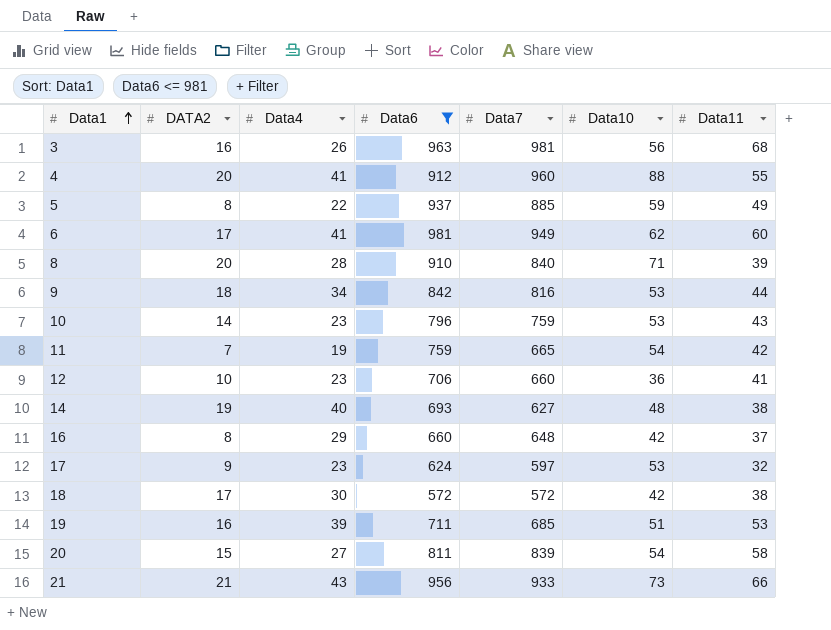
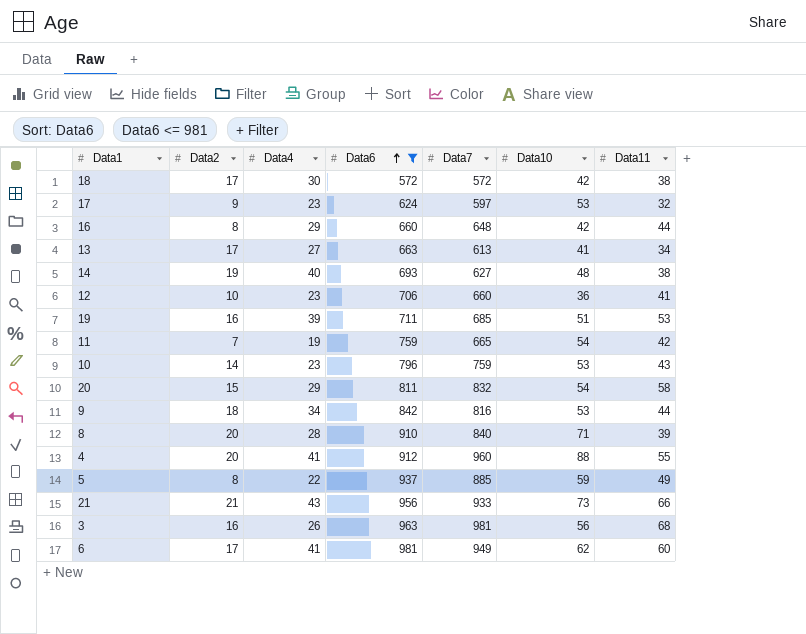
row order: Data1 ascending -> Data6 ascending
column name: DATA2 -> Data2
16 | Data11: 37 -> 44
row 13: none -> 17 | 27 | 663 | 613 | 41 | 34
20 | Data4: 27 -> 29
20 | Data7: 839 -> 832

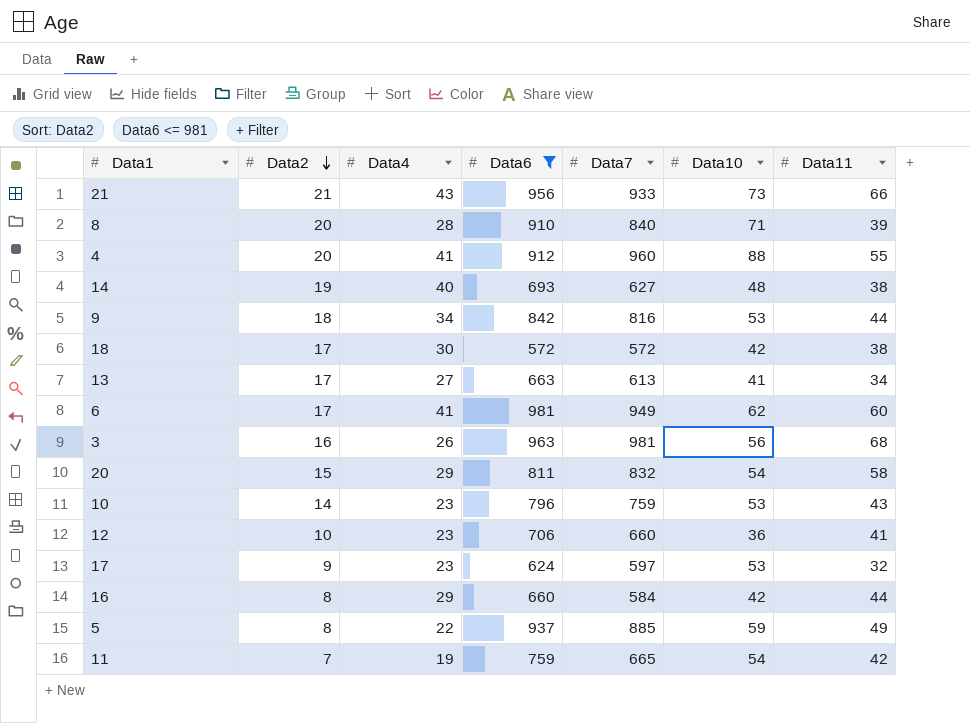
row order: Data6 ascending -> Data2 descending
row 19: 16 | 39 | 711 | 685 | 51 | 53 -> none
16 | Data7: 648 -> 584

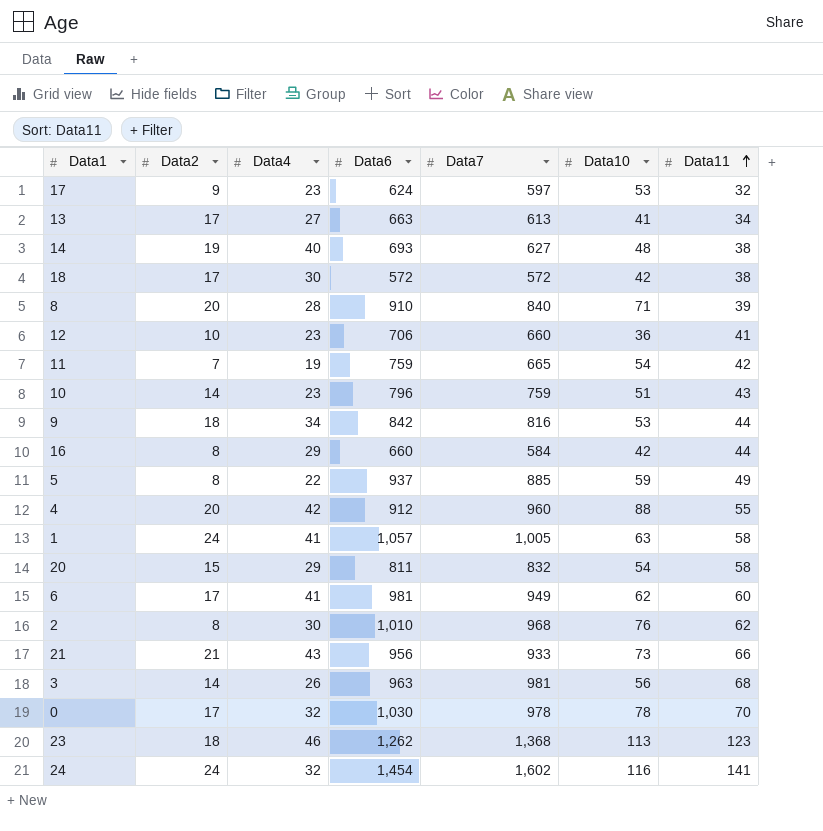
filter: Data6 <= 981 -> none
row order: Data2 descending -> Data11 ascending
10 | Data10: 53 -> 51
4 | Data4: 41 -> 42
3 | Data2: 16 -> 14

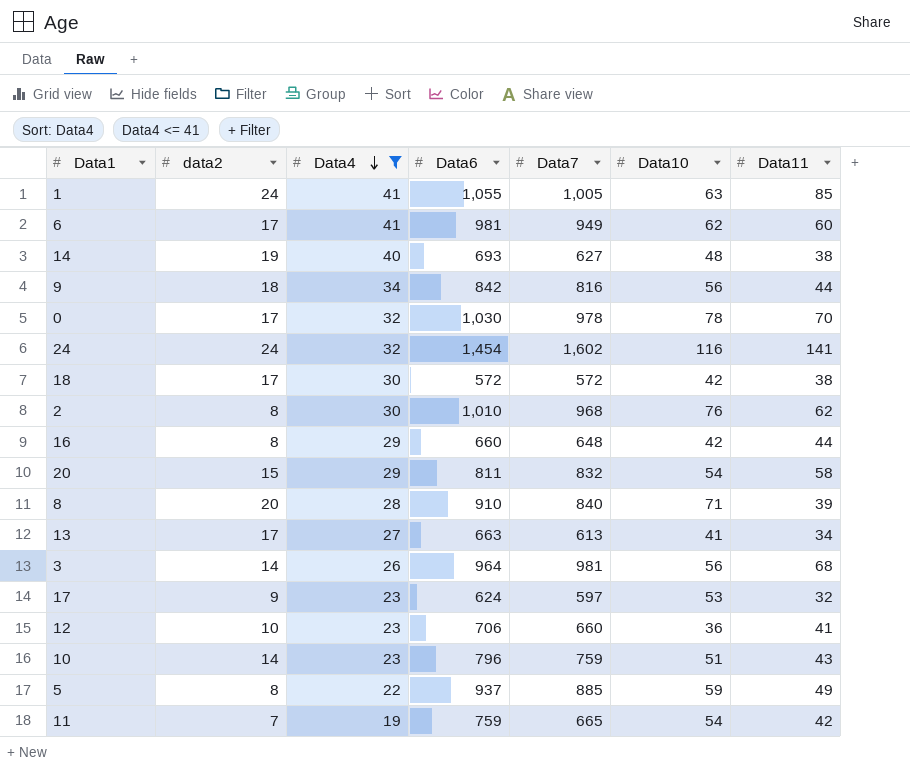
filter: none -> Data4 <= 41
row order: Data11 ascending -> Data4 descending
column name: Data2 -> data2
1 | Data6: 1,057 -> 1,055
1 | Data11: 58 -> 85
9 | Data10: 53 -> 56
16 | Data7: 584 -> 648
3 | Data6: 963 -> 964

